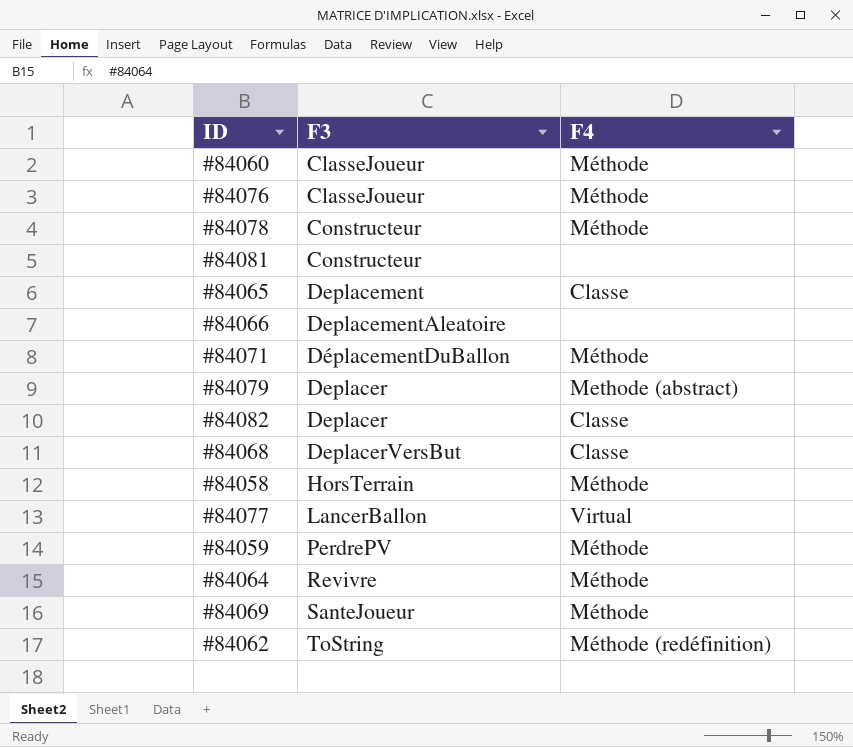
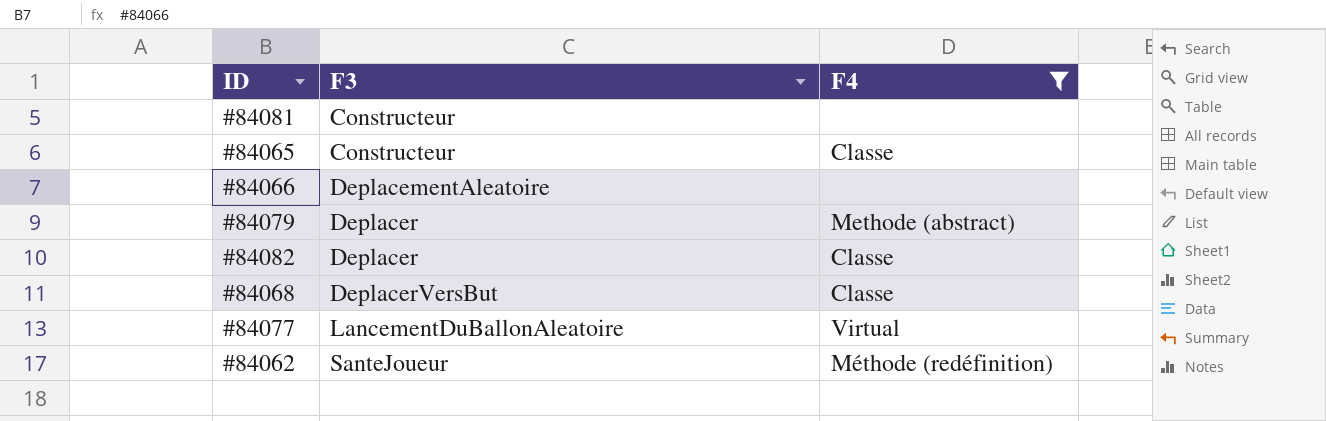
filter: none -> F4 != Méthode
#84065 | F3: Deplacement -> Constructeur
#84077 | F3: LancerBallon -> LancementDuBallonAleatoire
#84062 | F3: ToString -> SanteJoueur

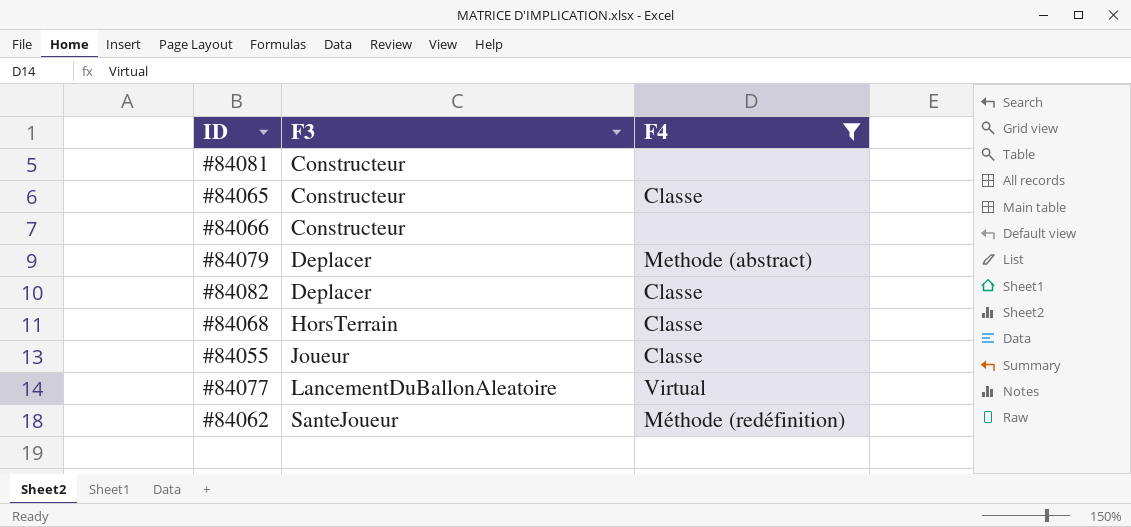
#84066 | F3: DeplacementAleatoire -> Constructeur
#84068 | F3: DeplacerVersBut -> HorsTerrain
row #84055: none -> Joueur | Classe

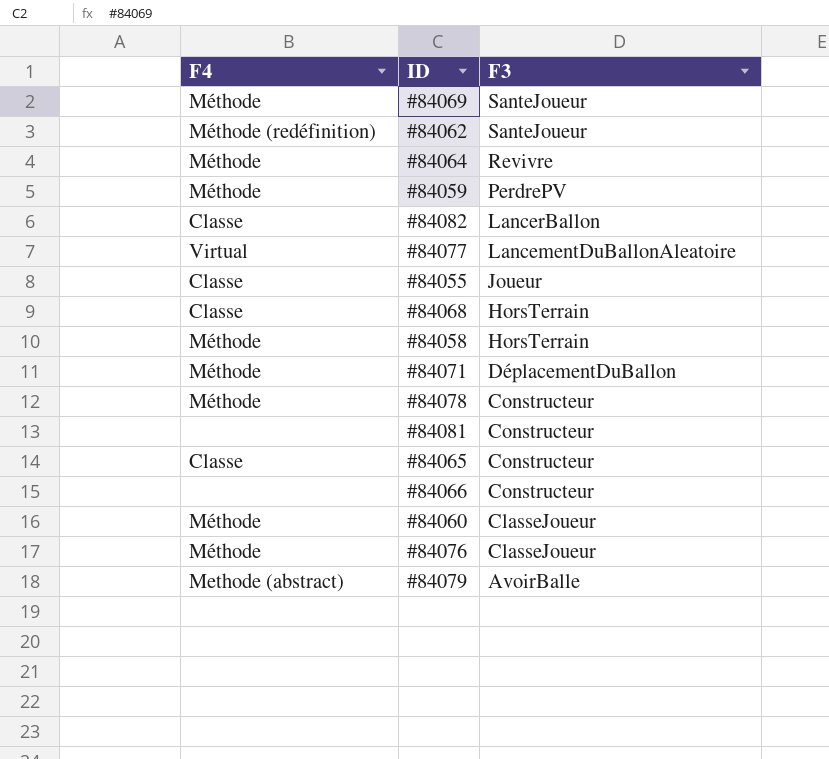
filter: F4 != Méthode -> none
row order: F3 ascending -> F3 descending
column F4 | position: 3 -> 1
#84082 | F3: Deplacer -> LancerBallon
#84079 | F3: Deplacer -> AvoirBalle

